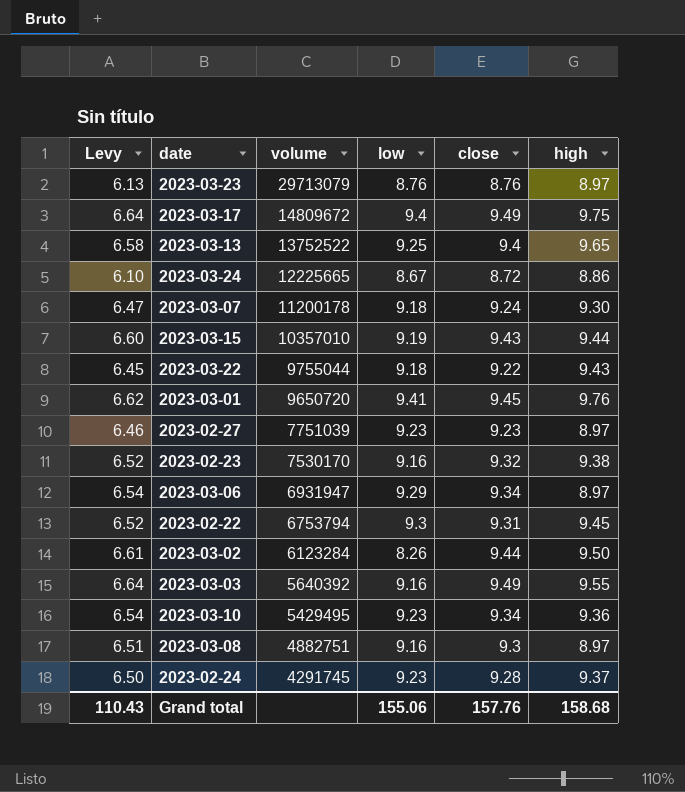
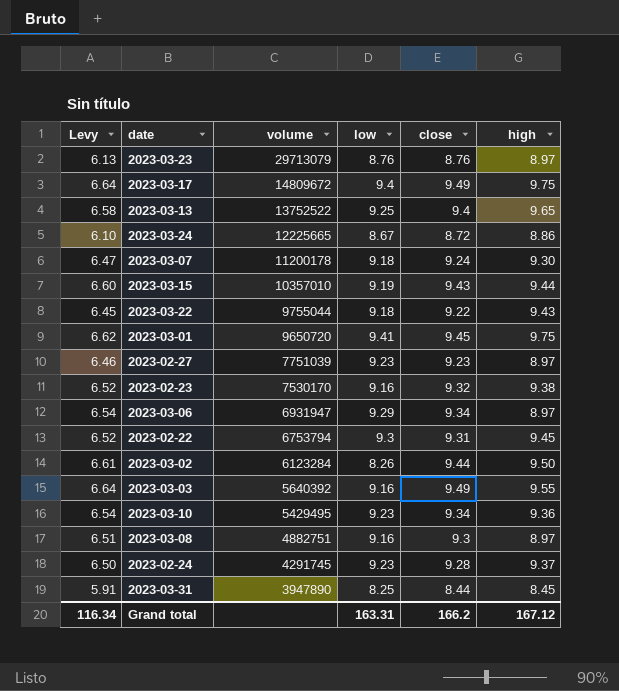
2023-03-01 | high: 9.76 -> 9.75
row 2023-03-31: none -> 5.91 | 3947890 | 8.25 | 8.44 | 8.45
Grand total | Levy: 110.43 -> 116.34
Grand total | low: 155.06 -> 163.31
Grand total | close: 157.76 -> 166.2
Grand total | high: 158.68 -> 167.12

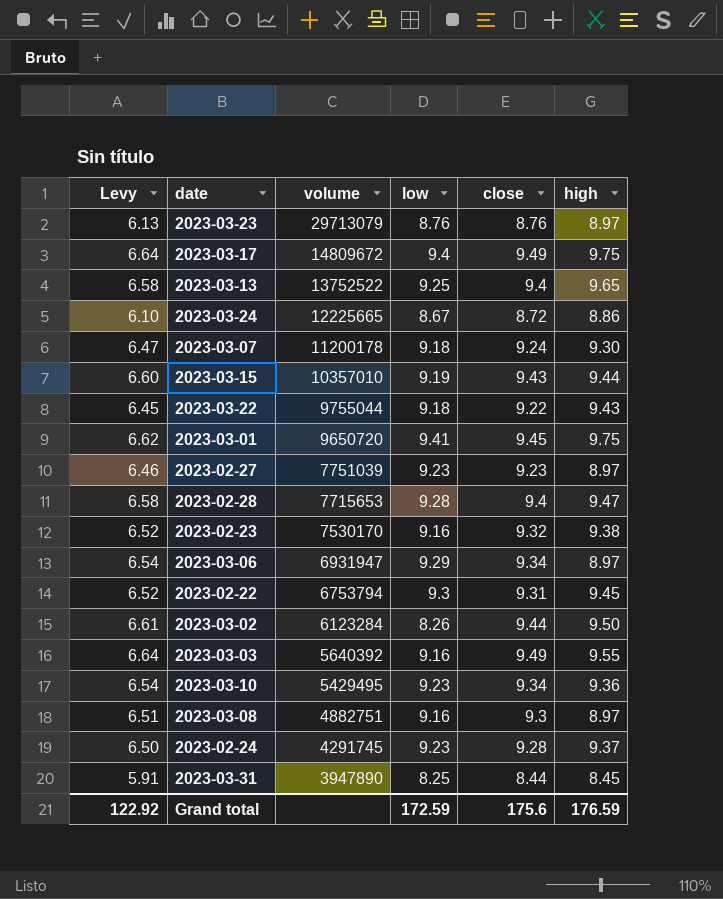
row 2023-02-28: none -> 6.58 | 7715653 | 9.28 | 9.4 | 9.47
Grand total | Levy: 116.34 -> 122.92
Grand total | low: 163.31 -> 172.59
Grand total | close: 166.2 -> 175.6
Grand total | high: 167.12 -> 176.59

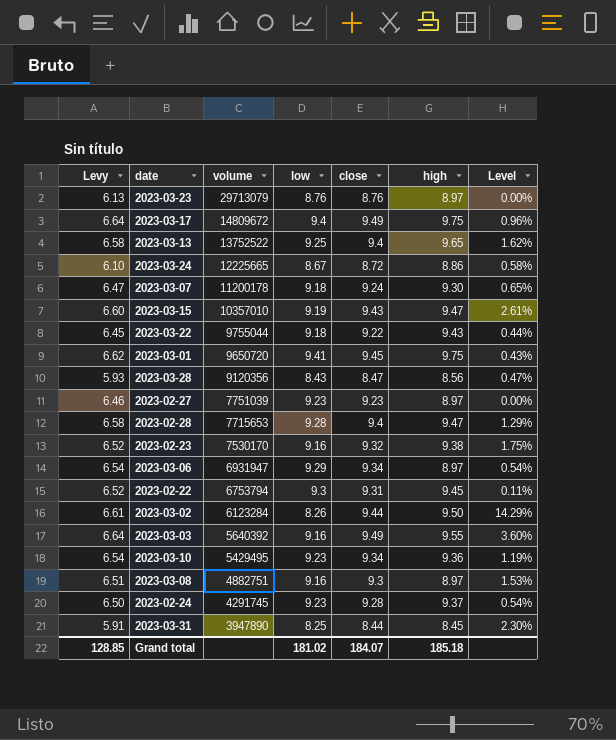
column Level | formula: none -> ([close] - [low]) / [low]
2023-03-15 | high: 9.44 -> 9.47
row 2023-03-28: none -> 5.93 | 9120356 | 8.43 | 8.47 | 8.56 | 0.47%
Grand total | Levy: 122.92 -> 128.85
Grand total | low: 172.59 -> 181.02
Grand total | close: 175.6 -> 184.07
Grand total | high: 176.59 -> 185.18

